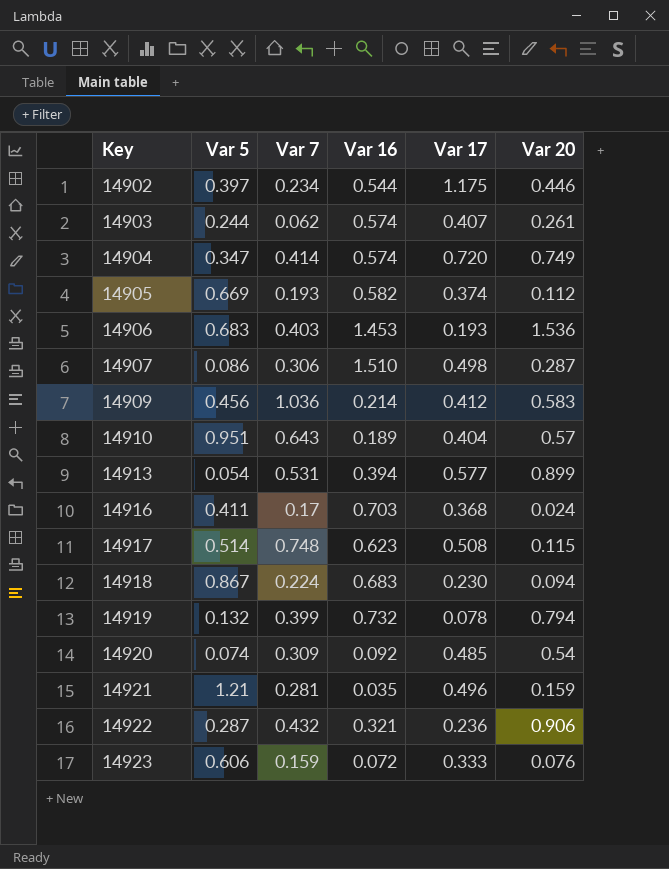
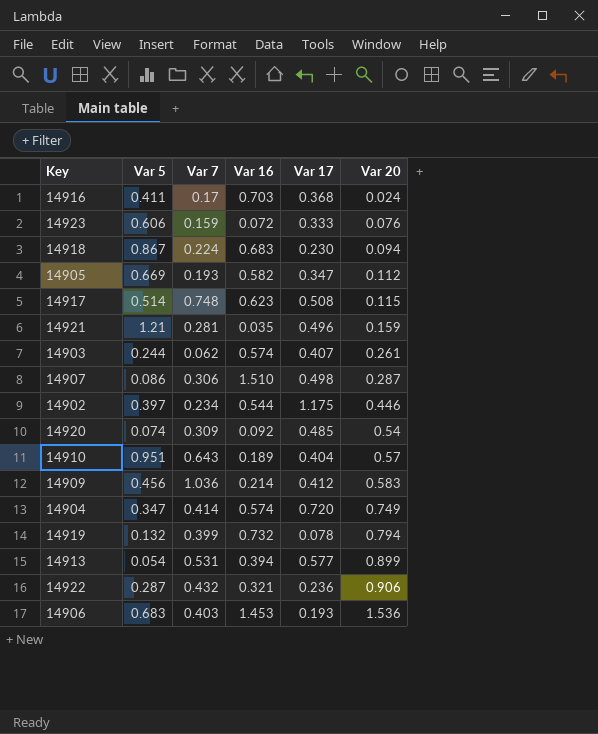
row order: Key ascending -> Var 20 ascending
14905 | Var 17: 0.374 -> 0.347

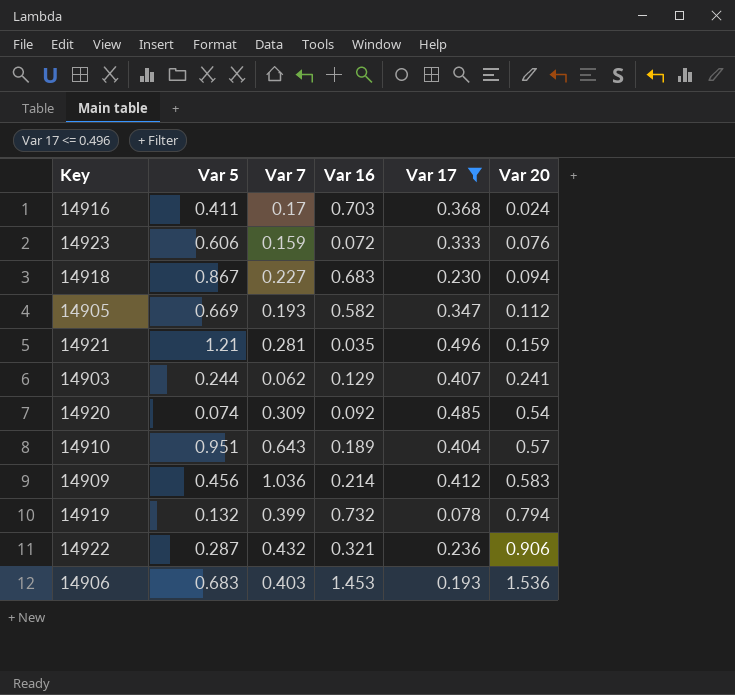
filter: none -> Var 17 <= 0.496
14918 | Var 7: 0.224 -> 0.227
14903 | Var 16: 0.574 -> 0.129
14903 | Var 20: 0.261 -> 0.241

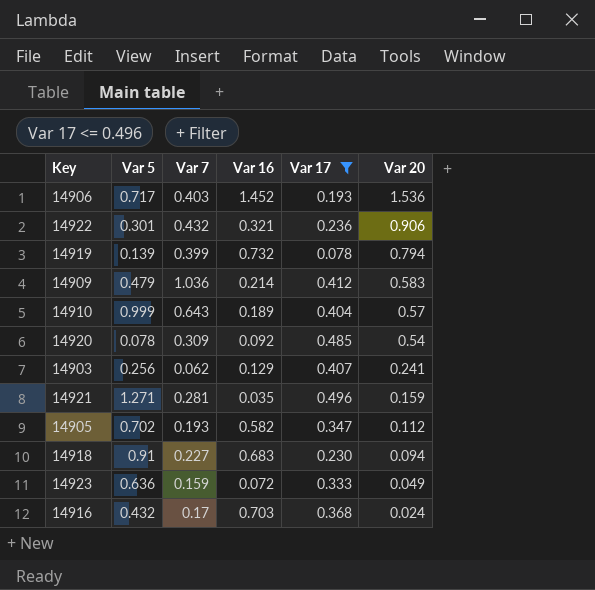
row order: Var 20 ascending -> Var 20 descending
14906 | Var 5: 0.683 -> 0.717
14906 | Var 16: 1.453 -> 1.452
14922 | Var 5: 0.287 -> 0.301
14919 | Var 5: 0.132 -> 0.139
14909 | Var 5: 0.456 -> 0.479
14910 | Var 5: 0.951 -> 0.999
14920 | Var 5: 0.074 -> 0.078
14903 | Var 5: 0.244 -> 0.256
14921 | Var 5: 1.21 -> 1.271
14905 | Var 5: 0.669 -> 0.702
14918 | Var 5: 0.867 -> 0.91
14923 | Var 5: 0.606 -> 0.636
14923 | Var 20: 0.076 -> 0.049
14916 | Var 5: 0.411 -> 0.432

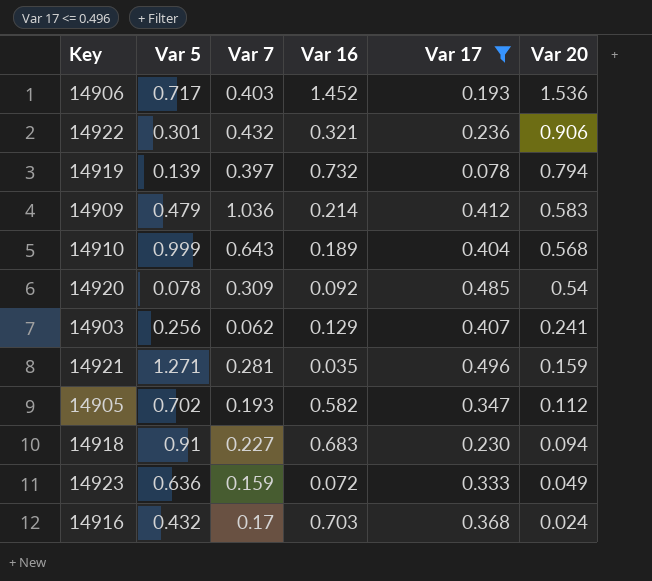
14919 | Var 7: 0.399 -> 0.397
14910 | Var 20: 0.57 -> 0.568

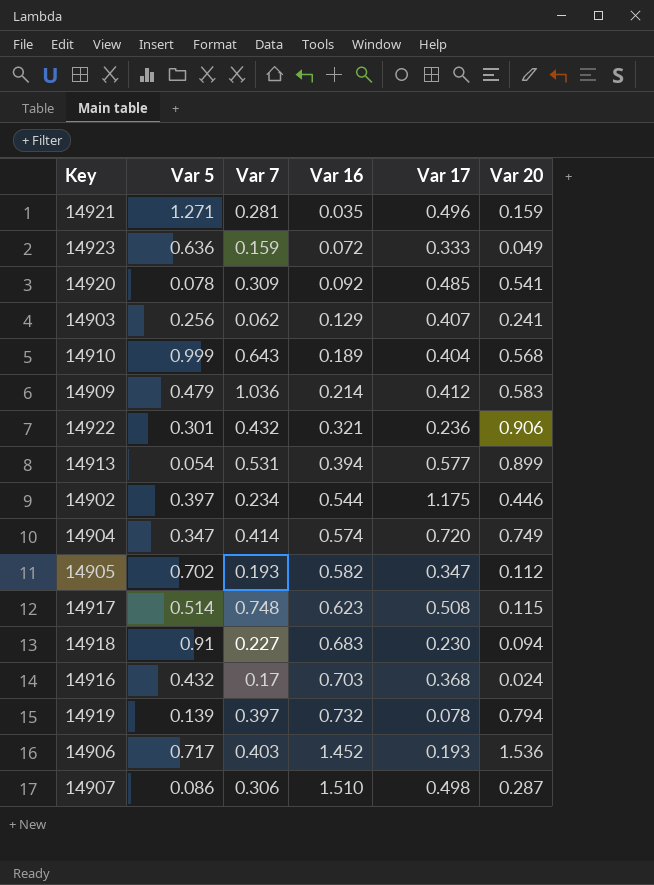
filter: Var 17 <= 0.496 -> none
row order: Var 20 descending -> Var 16 ascending
14920 | Var 20: 0.54 -> 0.541

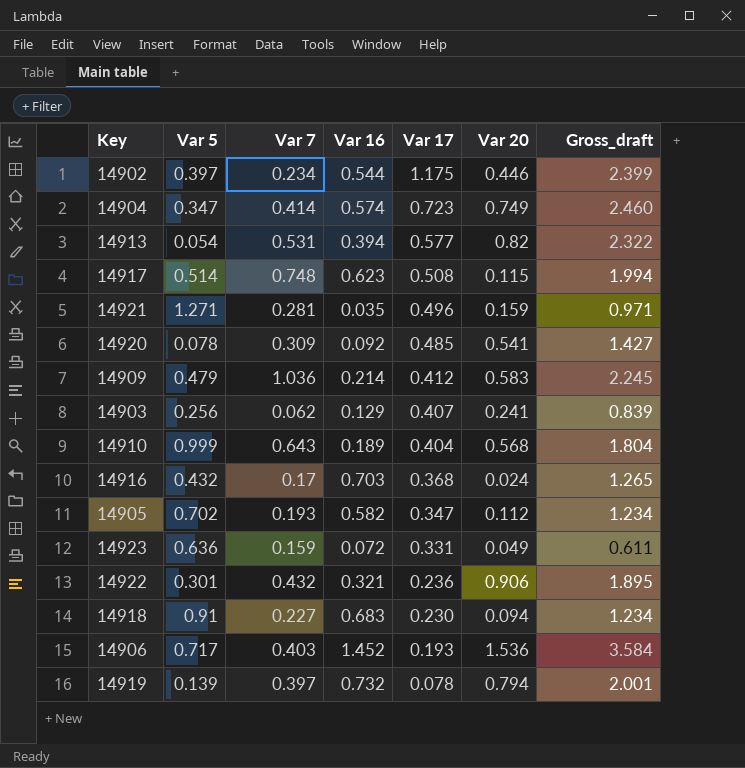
row order: Var 16 ascending -> Var 17 descending
column Gross_draft | formula: none -> [Var 7] + [Var 16] + [Var 17] + [Var 20]
row 14907: 0.086 | 0.306 | 1.510 | 0.498 | 0.287 -> none
14904 | Var 17: 0.720 -> 0.723
14913 | Var 20: 0.899 -> 0.82
14923 | Var 17: 0.333 -> 0.331

